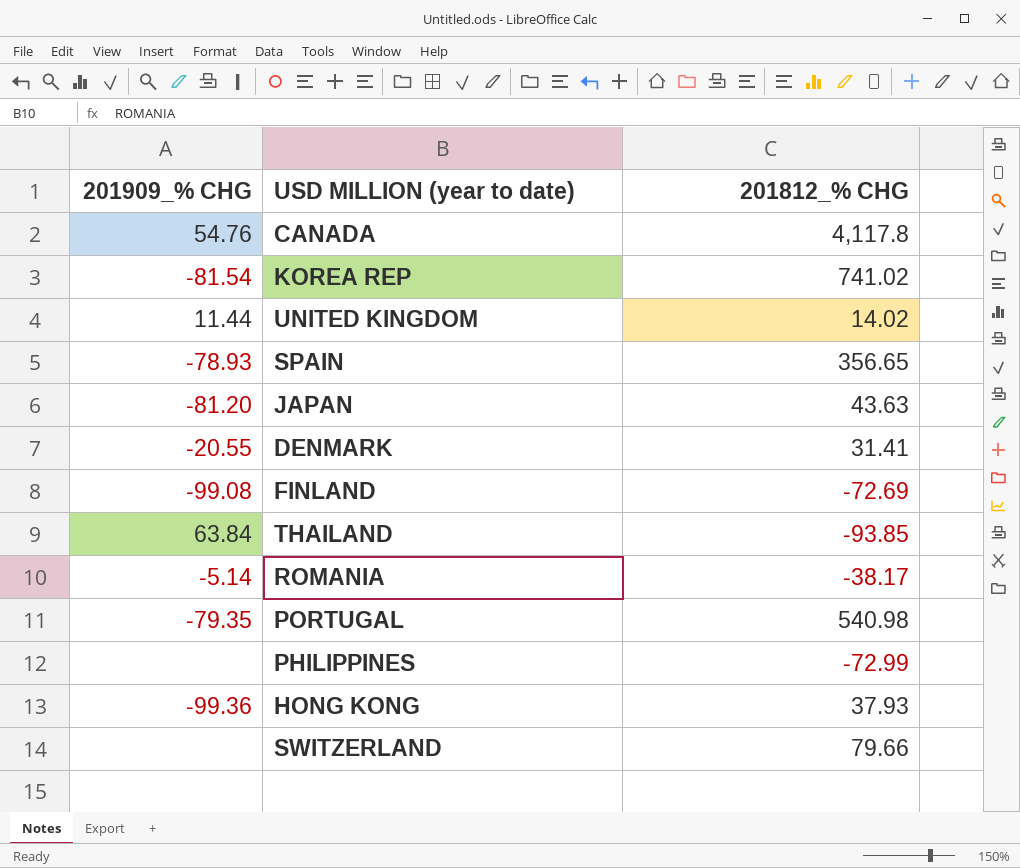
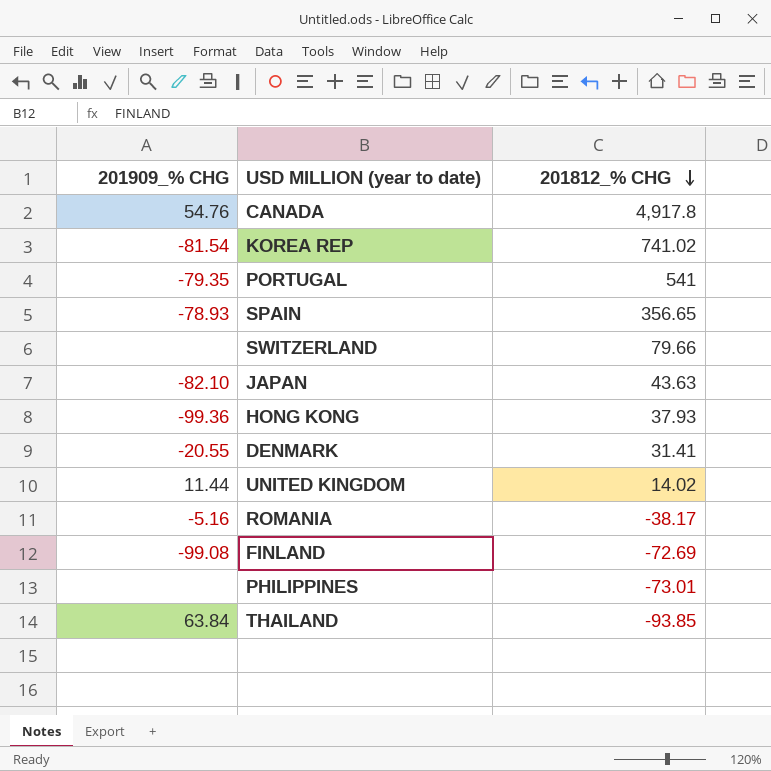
row order: none -> 201812_% CHG descending
CANADA | 201812_% CHG: 4,117.8 -> 4,917.8
PORTUGAL | 201812_% CHG: 540.98 -> 541
JAPAN | 201909_% CHG: -81.20 -> -82.10
ROMANIA | 201909_% CHG: -5.14 -> -5.16
PHILIPPINES | 201812_% CHG: -72.99 -> -73.01

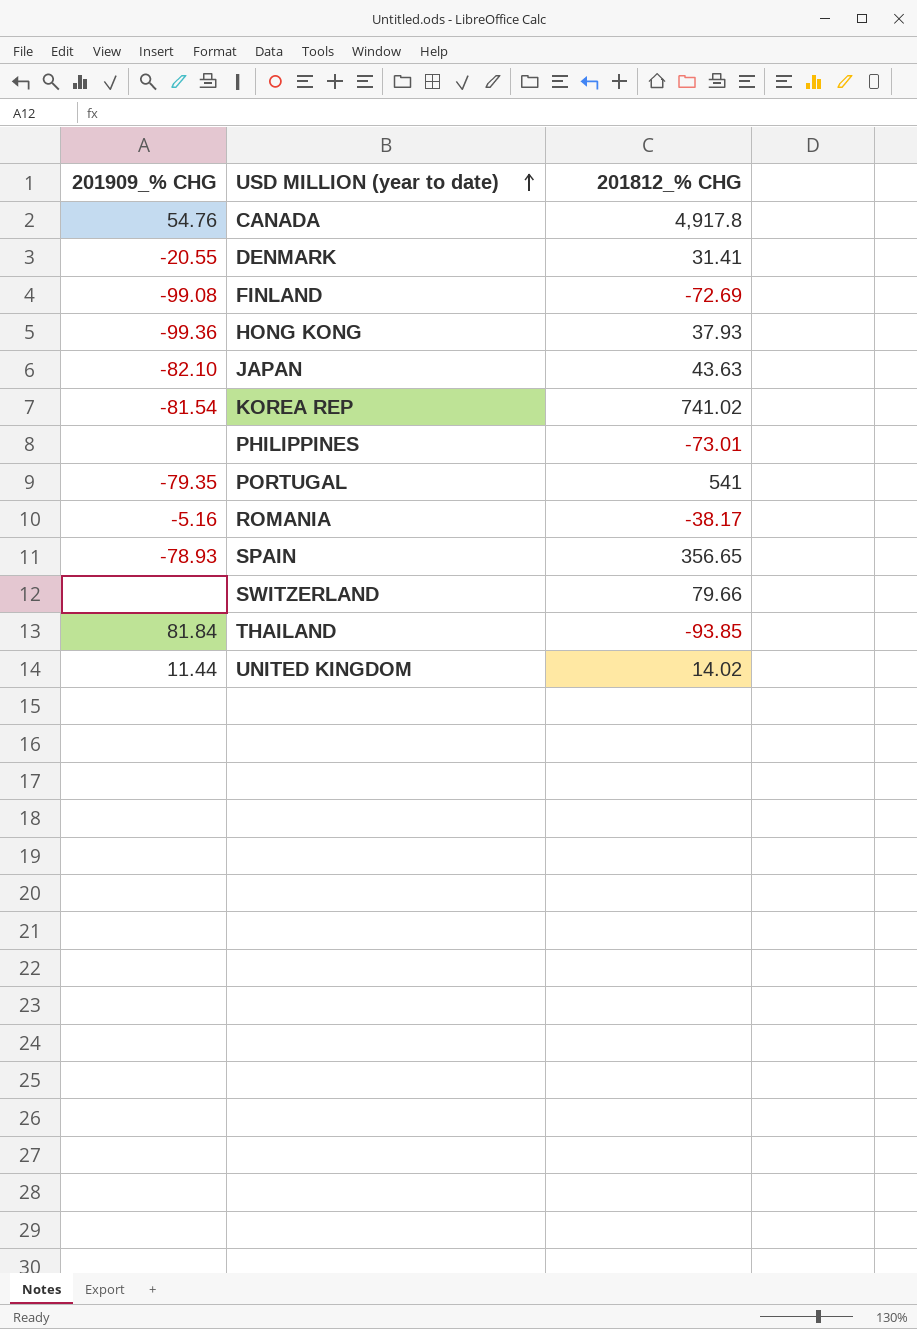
row order: 201812_% CHG descending -> USD MILLION (year to date) ascending
THAILAND | 201909_% CHG: 63.84 -> 81.84

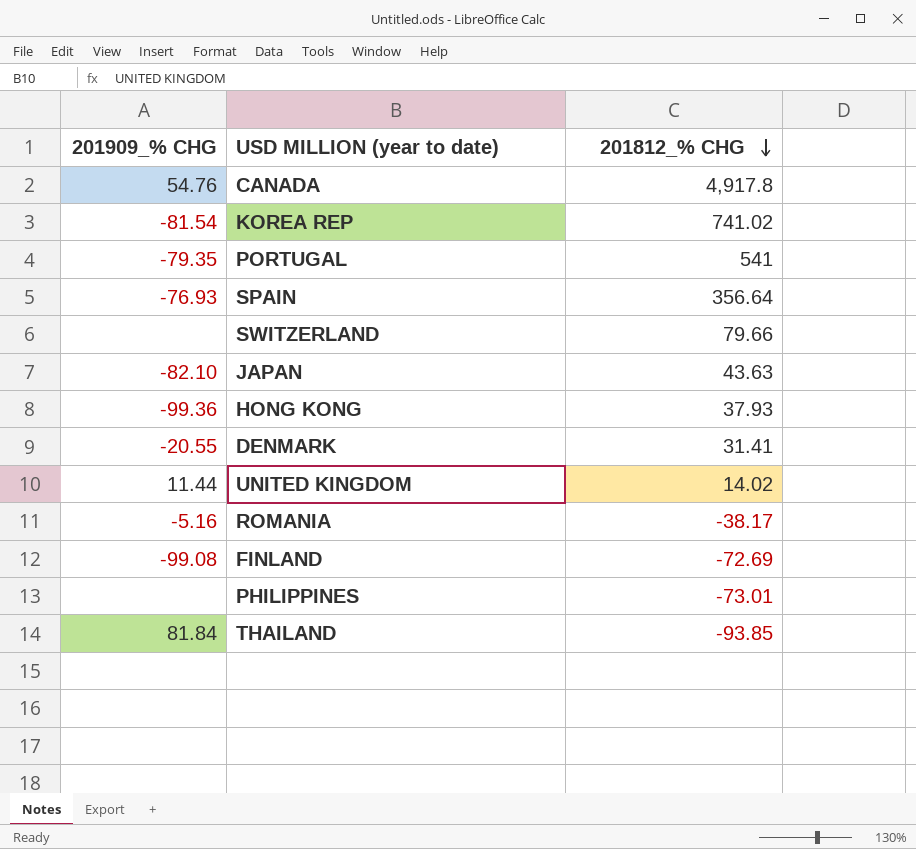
row order: USD MILLION (year to date) ascending -> 201812_% CHG descending
SPAIN | 201909_% CHG: -78.93 -> -76.93
SPAIN | 201812_% CHG: 356.65 -> 356.64

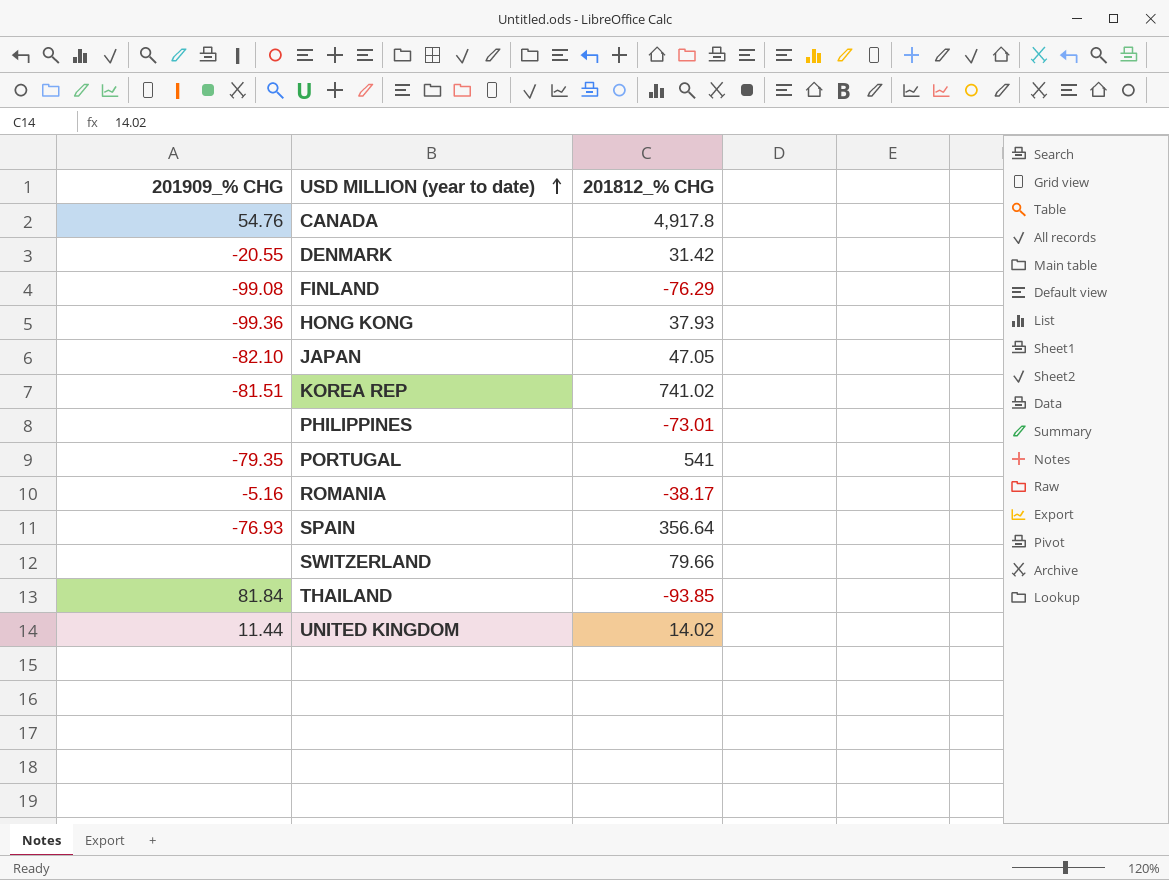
row order: 201812_% CHG descending -> USD MILLION (year to date) ascending
DENMARK | 201812_% CHG: 31.41 -> 31.42
FINLAND | 201812_% CHG: -72.69 -> -76.29
JAPAN | 201812_% CHG: 43.63 -> 47.05
KOREA REP | 201909_% CHG: -81.54 -> -81.51

